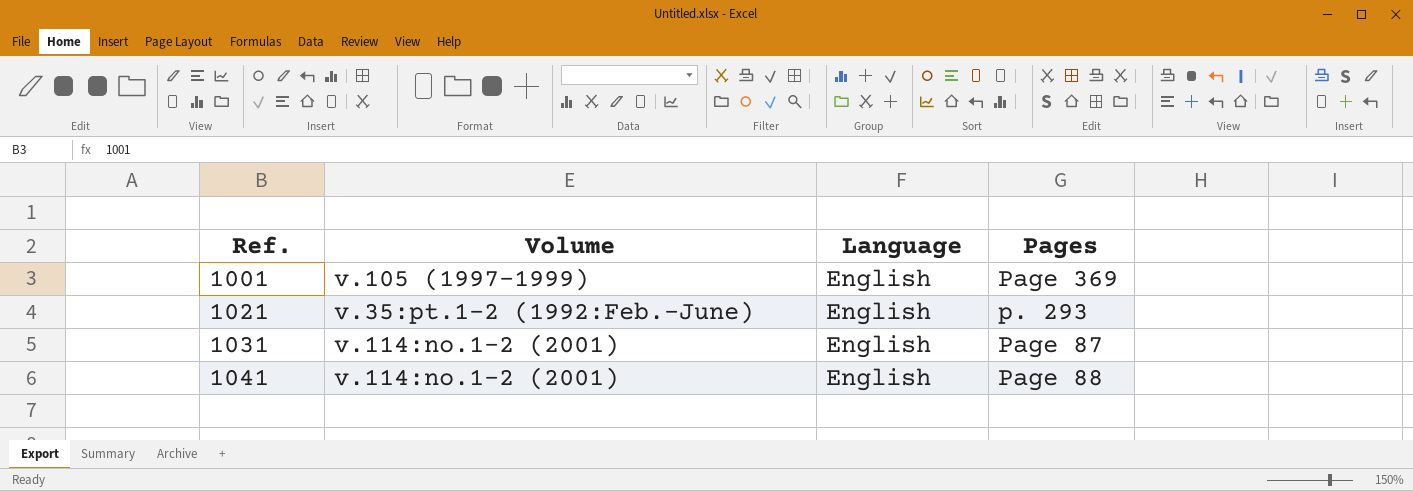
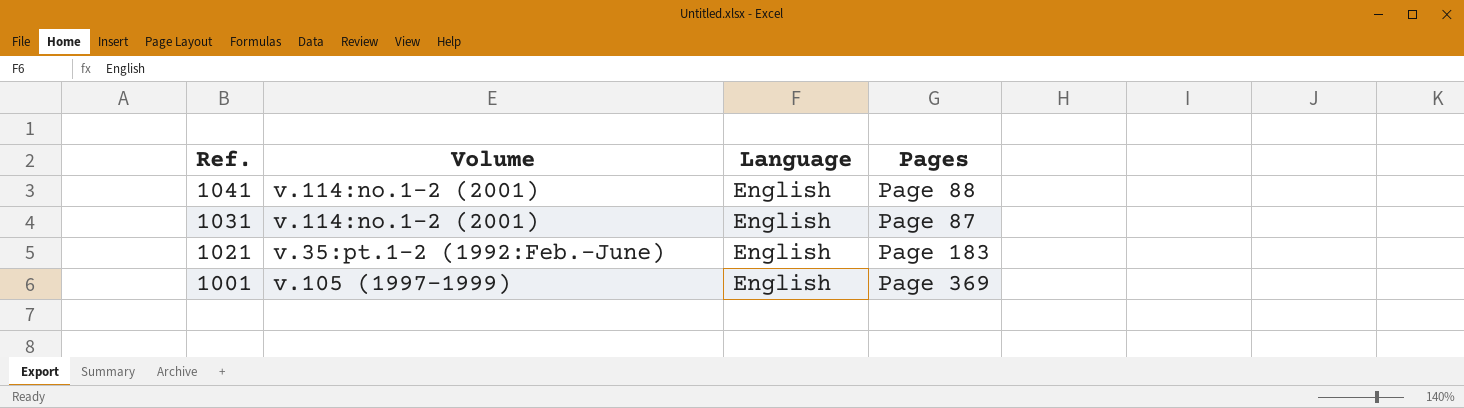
row order: Ref. ascending -> Ref. descending
1021 | Pages: p. 293 -> Page 183

